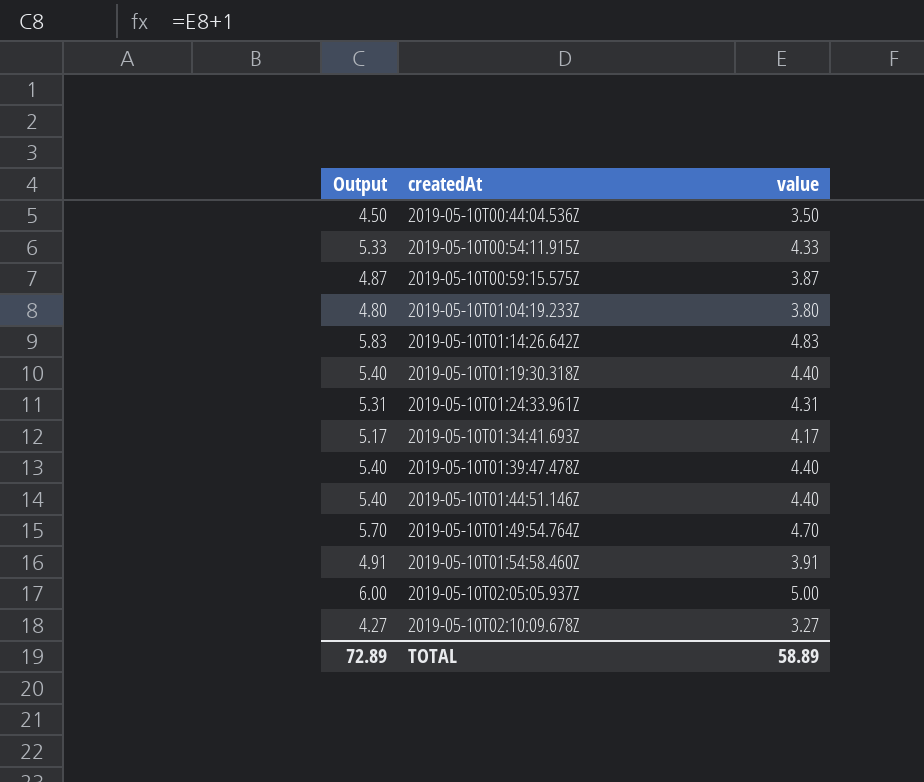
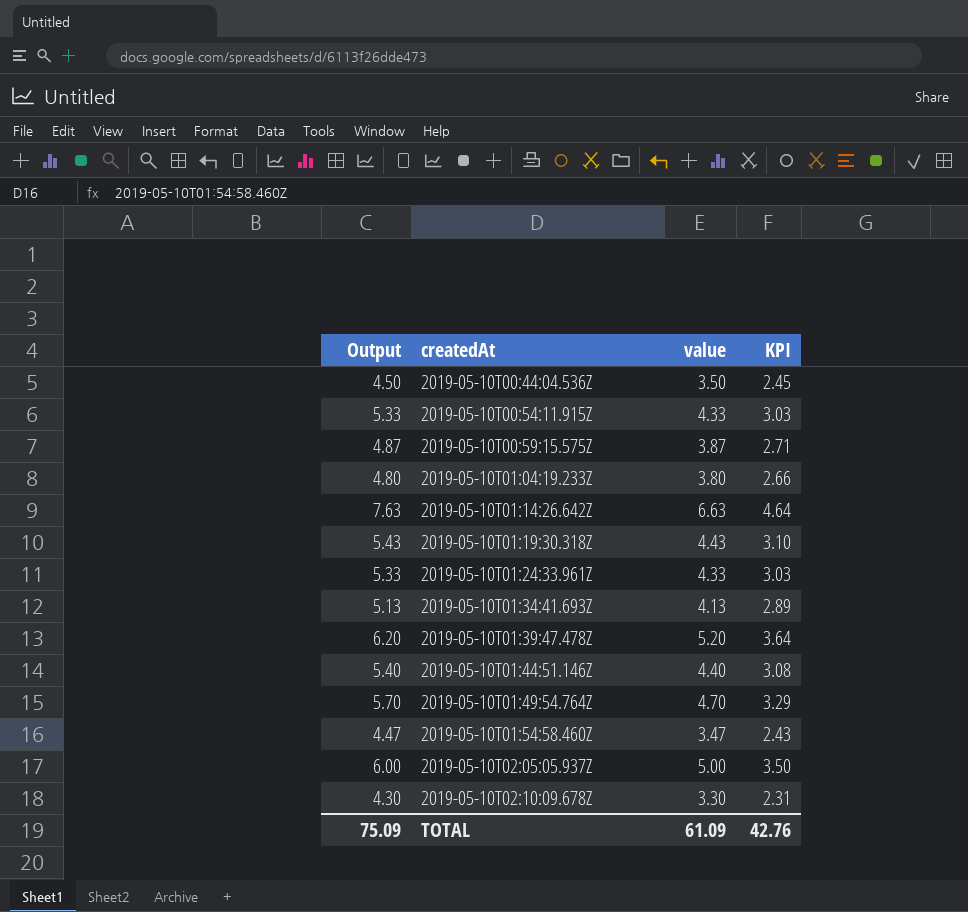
column KPI | formula: none -> [value] * 0.7
2019-05-10T01:14:26.642Z | Output: 5.83 -> 7.63
2019-05-10T01:14:26.642Z | value: 4.83 -> 6.63
2019-05-10T01:19:30.318Z | Output: 5.40 -> 5.43
2019-05-10T01:19:30.318Z | value: 4.40 -> 4.43
2019-05-10T01:24:33.961Z | Output: 5.31 -> 5.33
2019-05-10T01:24:33.961Z | value: 4.31 -> 4.33
2019-05-10T01:34:41.693Z | Output: 5.17 -> 5.13
2019-05-10T01:34:41.693Z | value: 4.17 -> 4.13
2019-05-10T01:39:47.478Z | Output: 5.40 -> 6.20
2019-05-10T01:39:47.478Z | value: 4.40 -> 5.20
2019-05-10T01:54:58.460Z | Output: 4.91 -> 4.47
2019-05-10T01:54:58.460Z | value: 3.91 -> 3.47
2019-05-10T02:10:09.678Z | Output: 4.27 -> 4.30
2019-05-10T02:10:09.678Z | value: 3.27 -> 3.30
TOTAL | Output: 72.89 -> 75.09
TOTAL | value: 58.89 -> 61.09

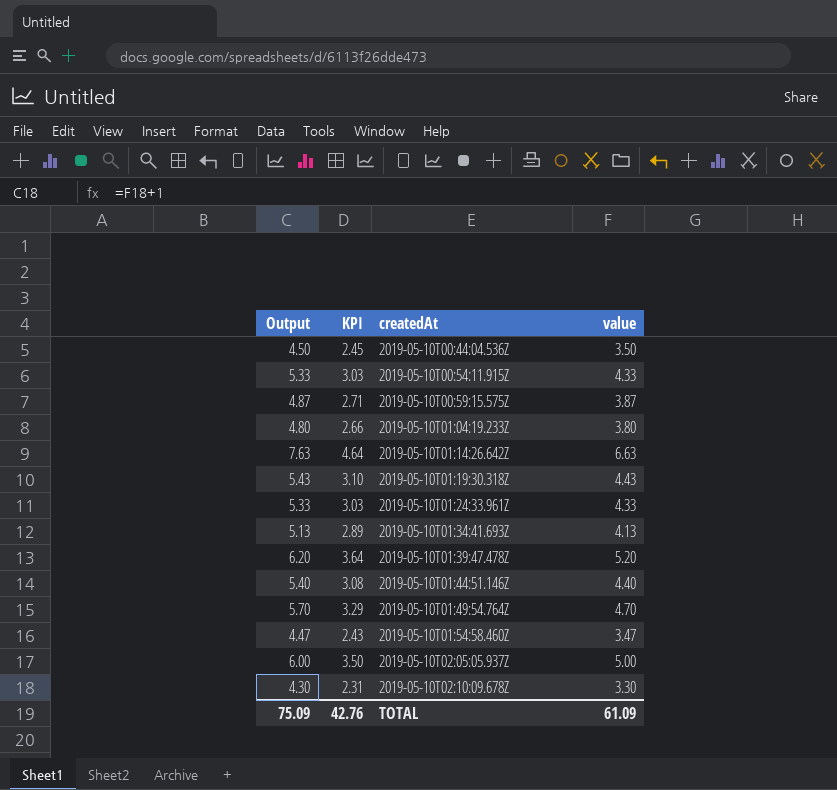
column KPI | position: 4 -> 2

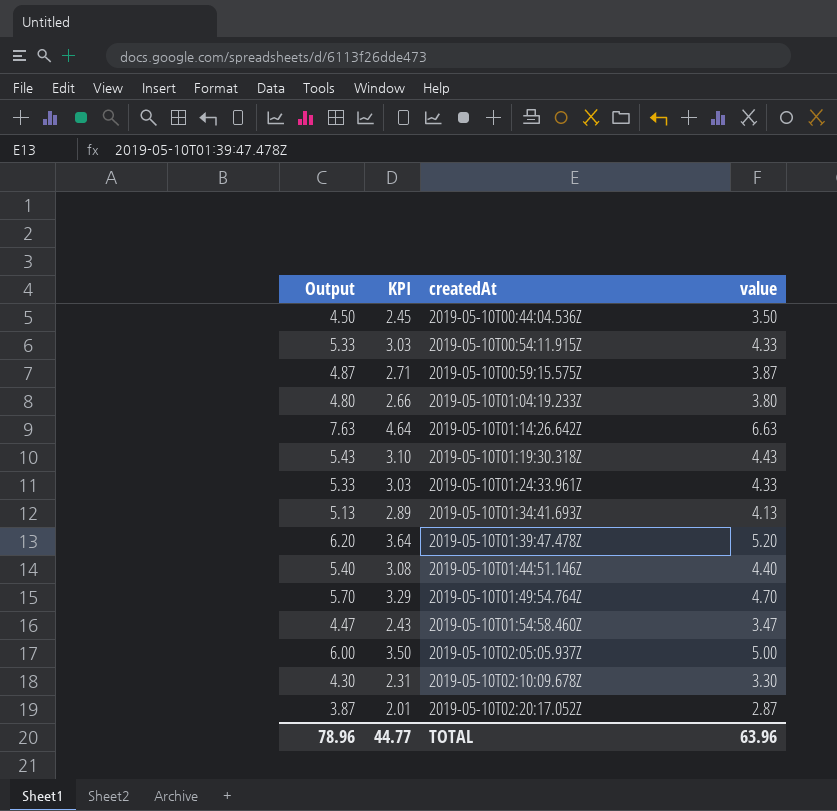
row 2019-05-10T02:20:17.052Z: none -> 3.87 | 2.01 | 2.87
TOTAL | Output: 75.09 -> 78.96
TOTAL | KPI: 42.76 -> 44.77
TOTAL | value: 61.09 -> 63.96

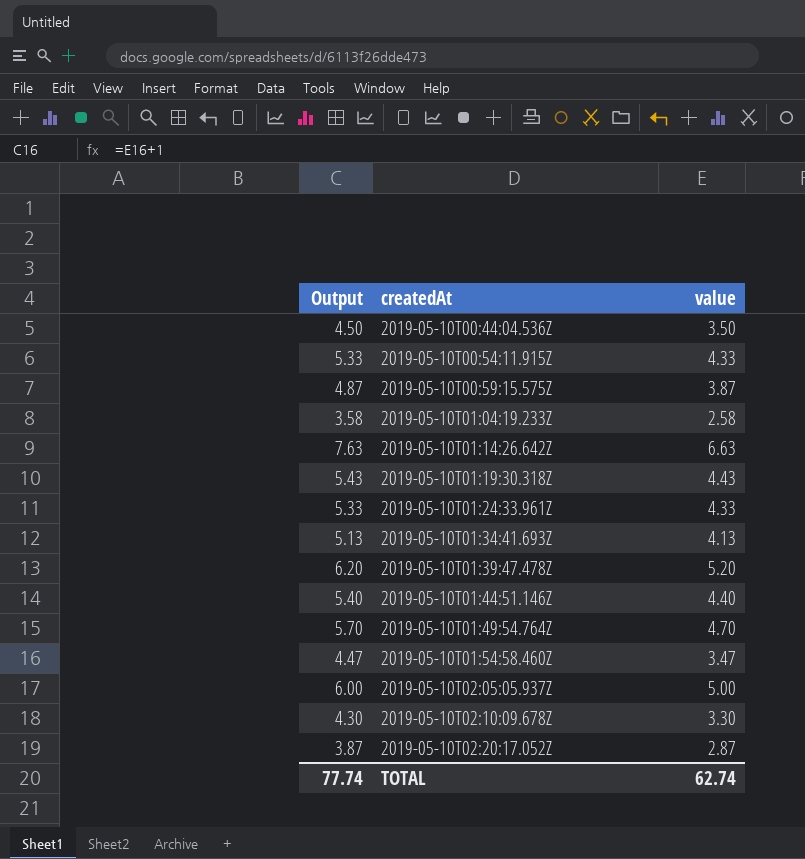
column KPI | formula: [value] * 0.7 -> none
2019-05-10T01:04:19.233Z | Output: 4.80 -> 3.58
2019-05-10T01:04:19.233Z | value: 3.80 -> 2.58
TOTAL | Output: 78.96 -> 77.74
TOTAL | value: 63.96 -> 62.74

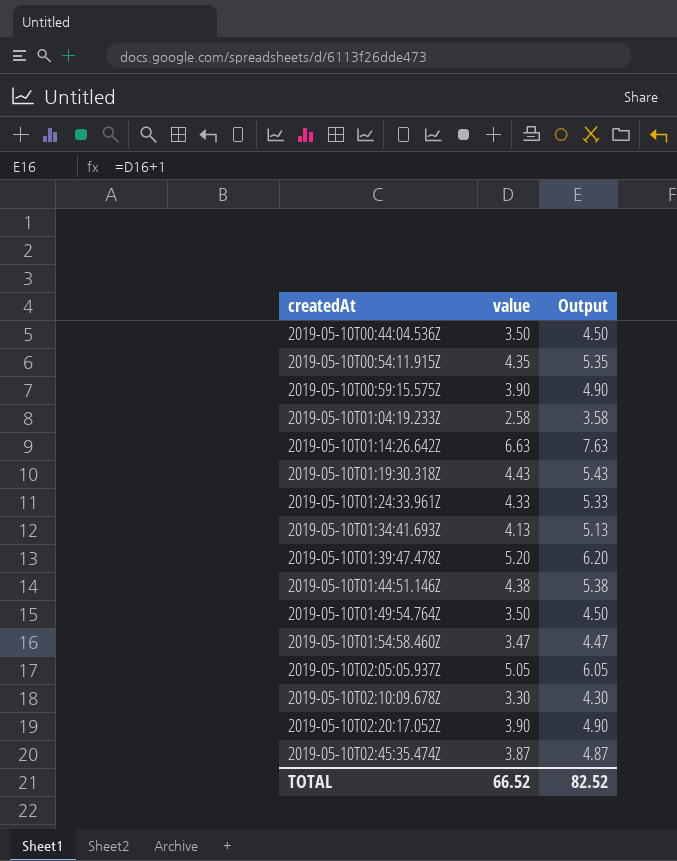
column Output | position: 1 -> 3
2019-05-10T00:54:11.915Z | value: 4.33 -> 4.35
2019-05-10T00:54:11.915Z | Output: 5.33 -> 5.35
2019-05-10T00:59:15.575Z | value: 3.87 -> 3.90
2019-05-10T00:59:15.575Z | Output: 4.87 -> 4.90
2019-05-10T01:44:51.146Z | value: 4.40 -> 4.38
2019-05-10T01:44:51.146Z | Output: 5.40 -> 5.38
2019-05-10T01:49:54.764Z | value: 4.70 -> 3.50
2019-05-10T01:49:54.764Z | Output: 5.70 -> 4.50
2019-05-10T02:05:05.937Z | value: 5.00 -> 5.05
2019-05-10T02:05:05.937Z | Output: 6.00 -> 6.05
2019-05-10T02:20:17.052Z | value: 2.87 -> 3.90
2019-05-10T02:20:17.052Z | Output: 3.87 -> 4.90
row 2019-05-10T02:45:35.474Z: none -> 3.87 | 4.87
TOTAL | value: 62.74 -> 66.52
TOTAL | Output: 77.74 -> 82.52

